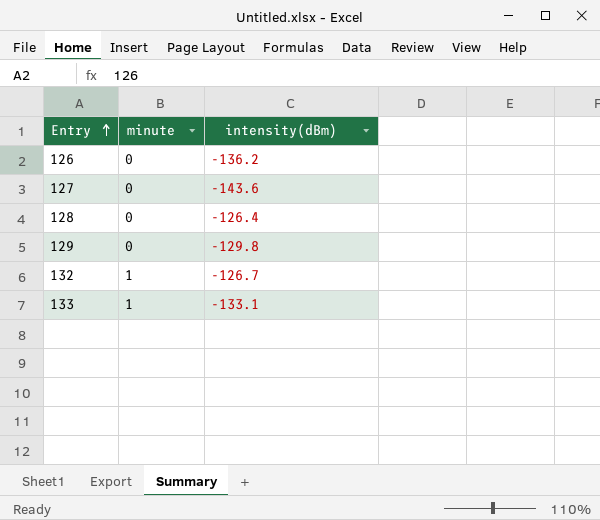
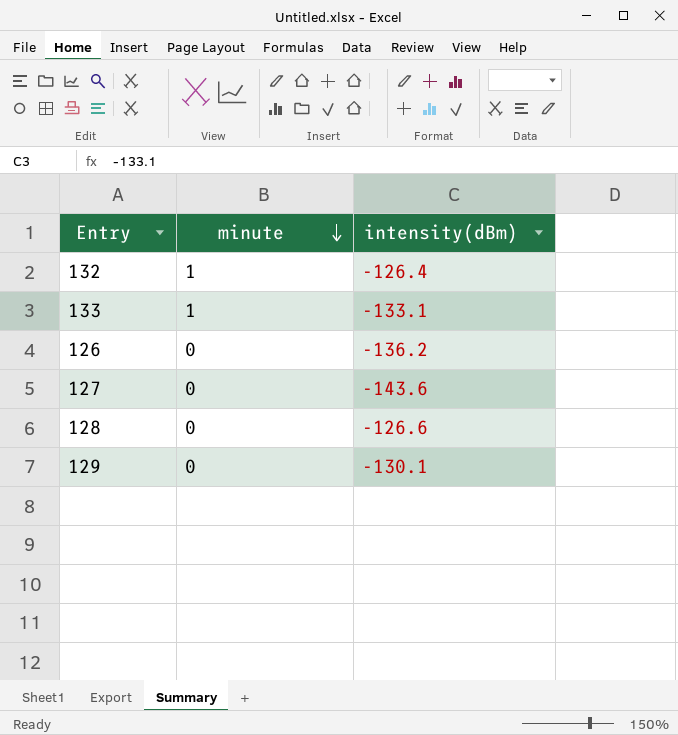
row order: Entry ascending -> minute descending
132 | intensity(dBm): -126.7 -> -126.4
128 | intensity(dBm): -126.4 -> -126.6
129 | intensity(dBm): -129.8 -> -130.1

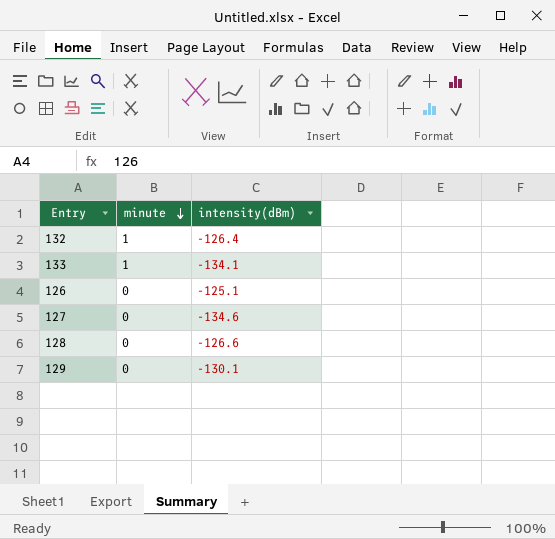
133 | intensity(dBm): -133.1 -> -134.1
126 | intensity(dBm): -136.2 -> -125.1
127 | intensity(dBm): -143.6 -> -134.6

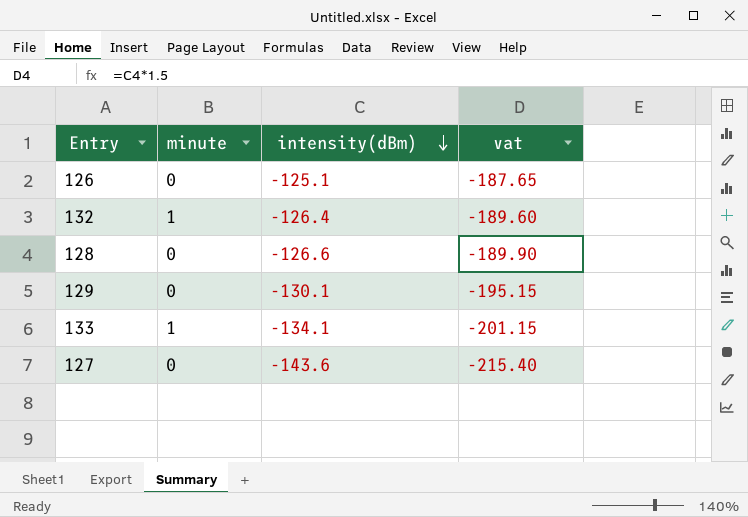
row order: minute descending -> intensity(dBm) descending
column vat | formula: none -> [intensity(dBm)] * 1.5
127 | intensity(dBm): -134.6 -> -143.6

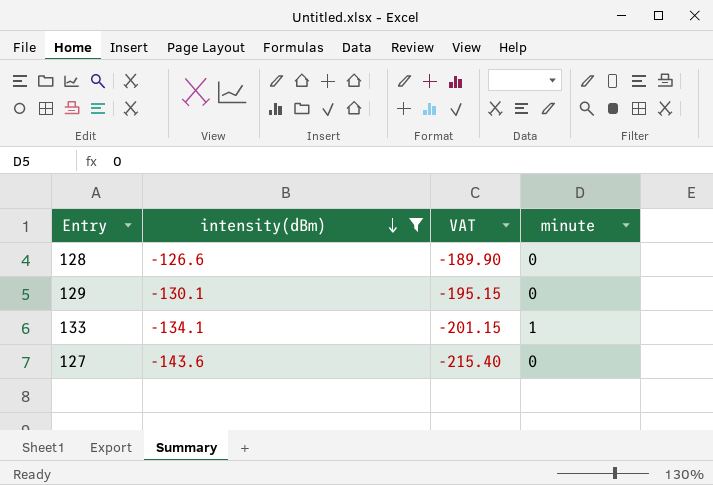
filter: none -> intensity(dBm) <= -126.6
column name: vat -> VAT
column minute | position: 2 -> 4

